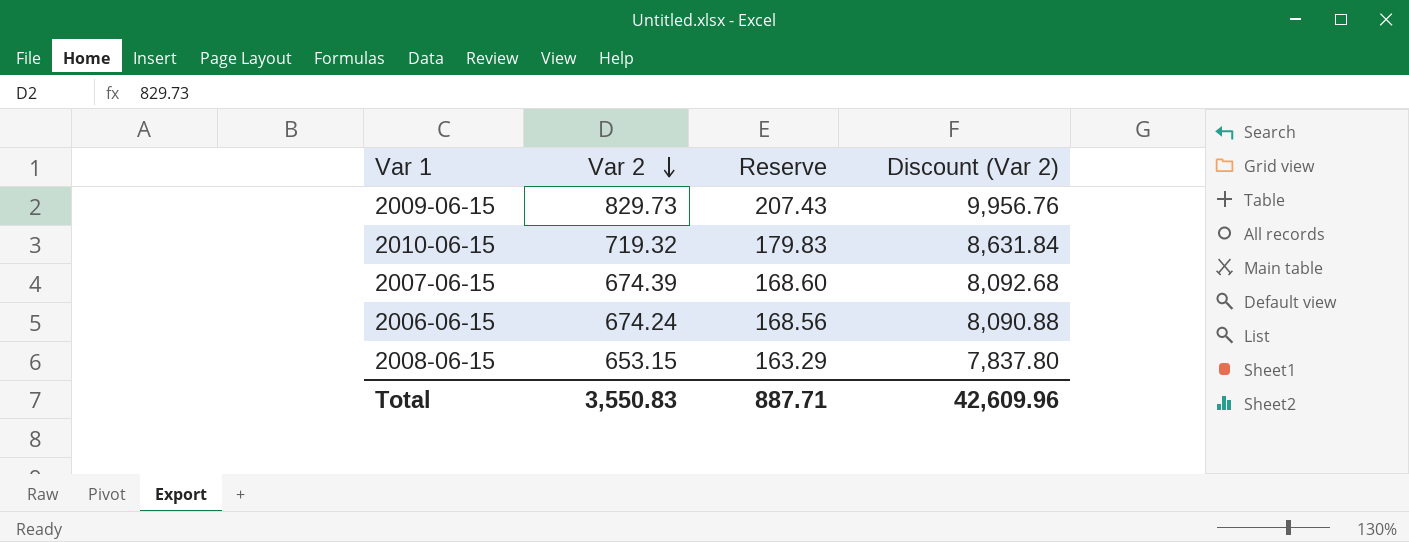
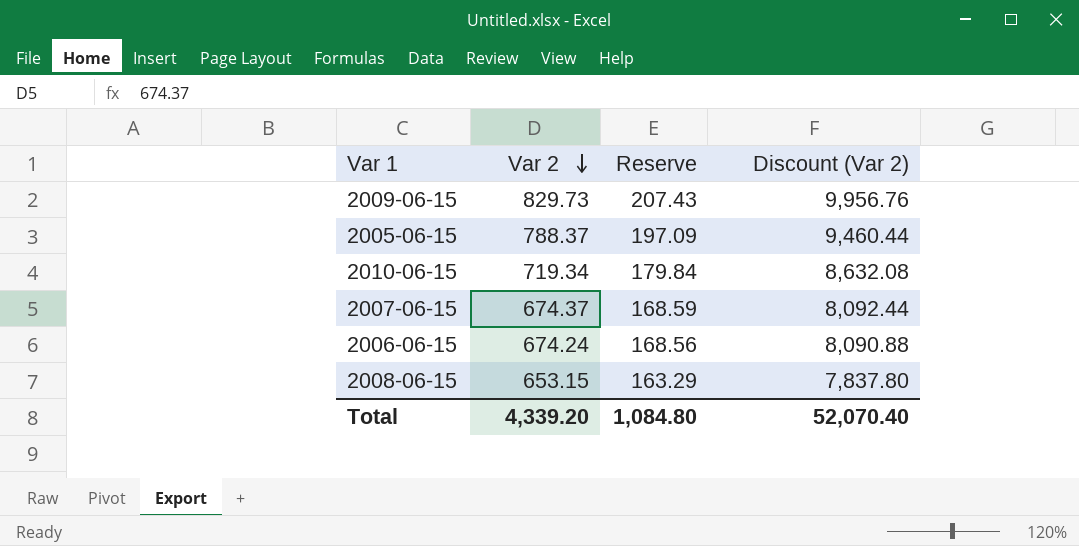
row 2005-06-15: none -> 788.37 | 197.09 | 9,460.44
2010-06-15 | Var 2: 719.32 -> 719.34
2010-06-15 | Reserve: 179.83 -> 179.84
2010-06-15 | Discount (Var 2): 8,631.84 -> 8,632.08
2007-06-15 | Var 2: 674.39 -> 674.37
2007-06-15 | Reserve: 168.60 -> 168.59
2007-06-15 | Discount (Var 2): 8,092.68 -> 8,092.44
Total | Var 2: 3,550.83 -> 4,339.20
Total | Reserve: 887.71 -> 1,084.80
Total | Discount (Var 2): 42,609.96 -> 52,070.40

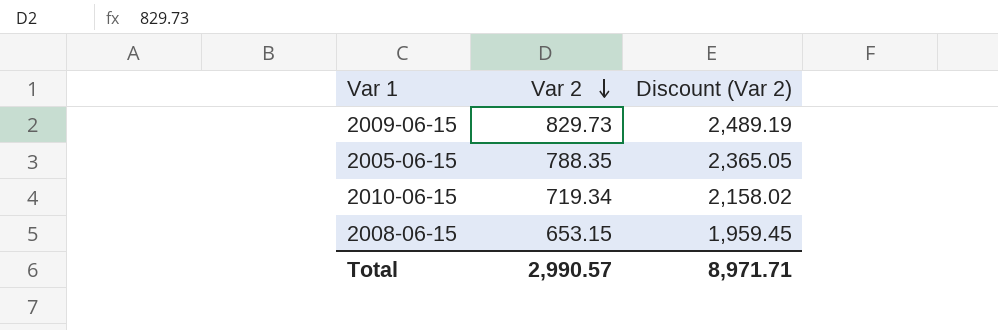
column Reserve | formula: [Var 2] * 0.25 -> none
column Discount (Var 2) | formula: [Var 2] * 12 -> [Var 2] * 3
row 2007-06-15: 674.37 | 168.59 | 8,092.44 -> none
row 2006-06-15: 674.24 | 168.56 | 8,090.88 -> none
2005-06-15 | Var 2: 788.37 -> 788.35
Total | Var 2: 4,339.20 -> 2,990.57
Total | Discount (Var 2): 52,070.40 -> 8,971.71

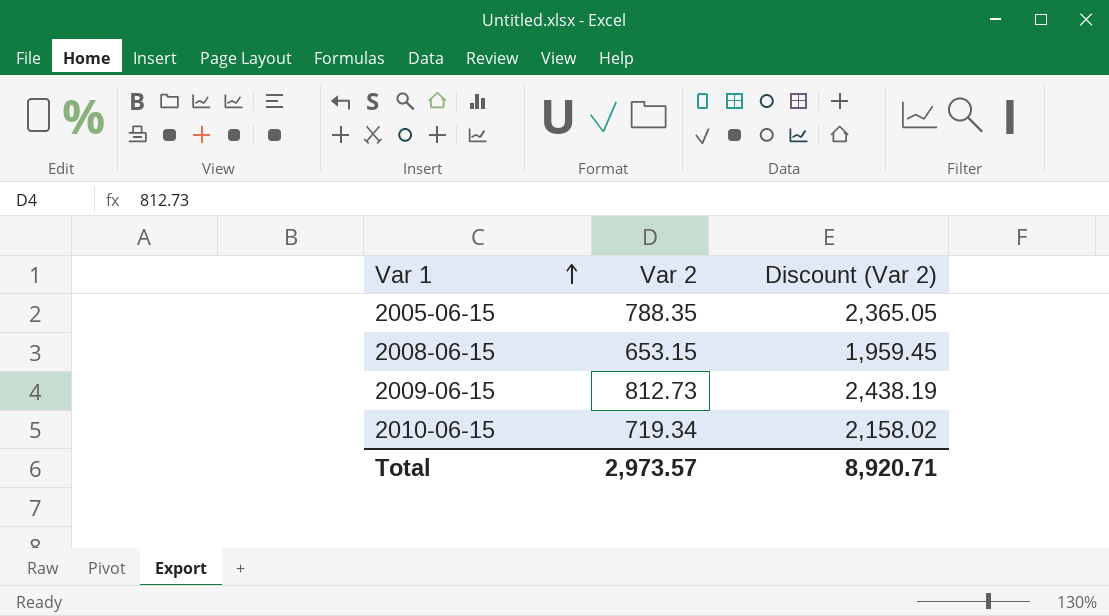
row order: Var 2 descending -> Var 1 ascending
2009-06-15 | Var 2: 829.73 -> 812.73
2009-06-15 | Discount (Var 2): 2,489.19 -> 2,438.19
Total | Var 2: 2,990.57 -> 2,973.57
Total | Discount (Var 2): 8,971.71 -> 8,920.71

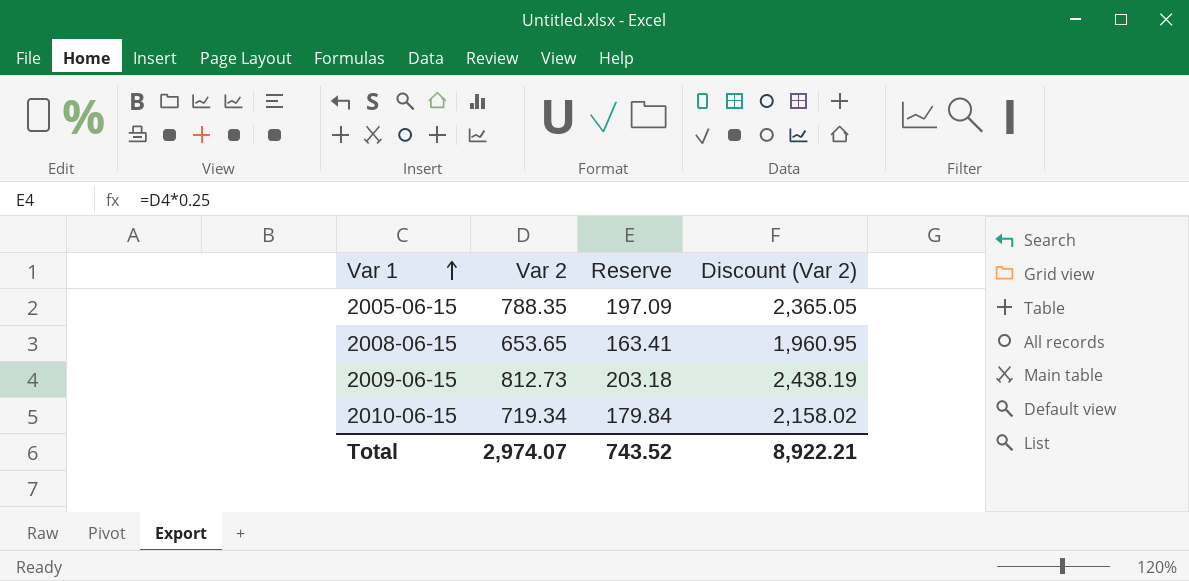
column Reserve | formula: none -> [Var 2] * 0.25
2008-06-15 | Var 2: 653.15 -> 653.65
2008-06-15 | Discount (Var 2): 1,959.45 -> 1,960.95
Total | Var 2: 2,973.57 -> 2,974.07
Total | Discount (Var 2): 8,920.71 -> 8,922.21

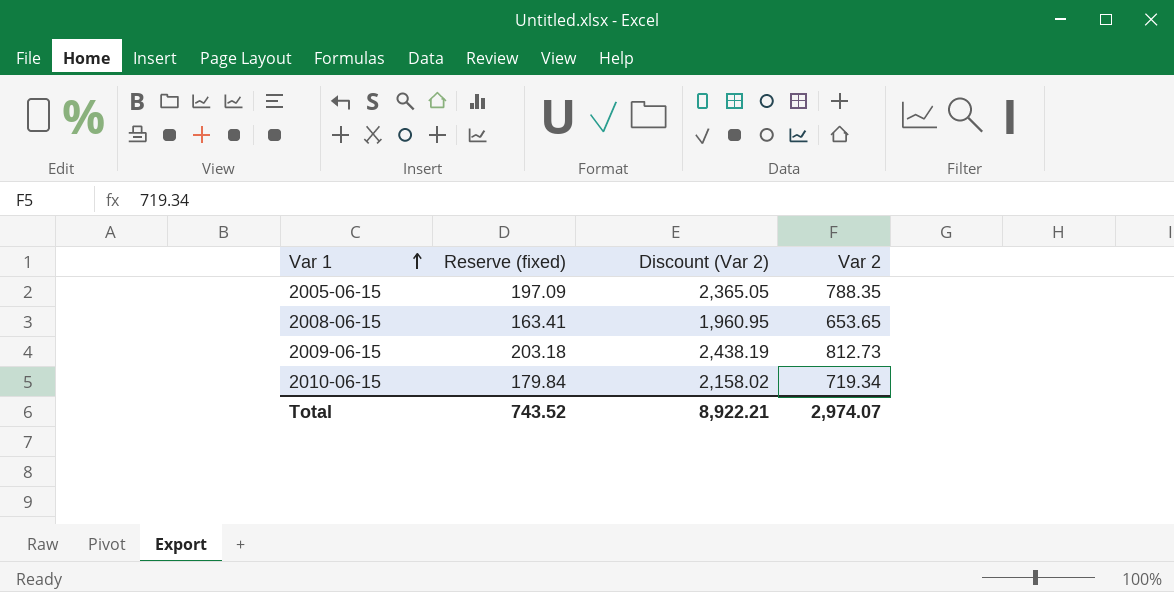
column name: Reserve -> Reserve (fixed)
column Var 2 | position: 2 -> 4

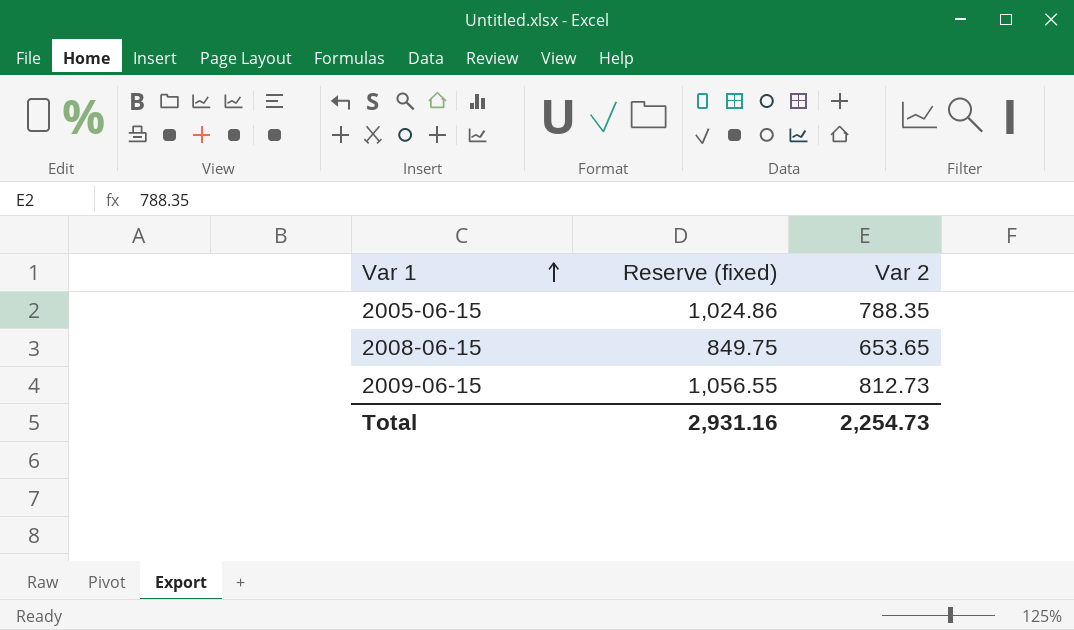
column Discount (Var 2) | formula: [Var 2] * 3 -> none
column Reserve (fixed) | formula: [Var 2] * 0.25 -> [Var 2] * 1.3
row 2010-06-15: 179.84 | 2,158.02 | 719.34 -> none
Total | Reserve (fixed): 743.52 -> 2,931.16
Total | Var 2: 2,974.07 -> 2,254.73

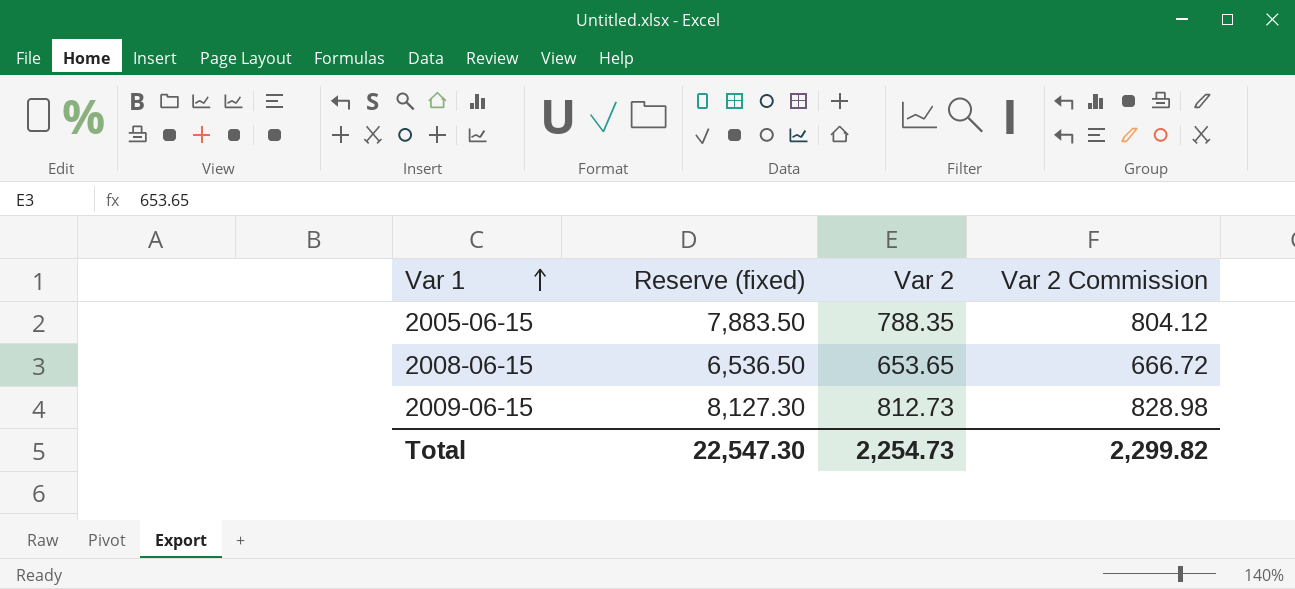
column Reserve (fixed) | formula: [Var 2] * 1.3 -> [Var 2] * 10
column Var 2 Commission | formula: none -> [Var 2] * 1.02
Total | Reserve (fixed): 2,931.16 -> 22,547.30

